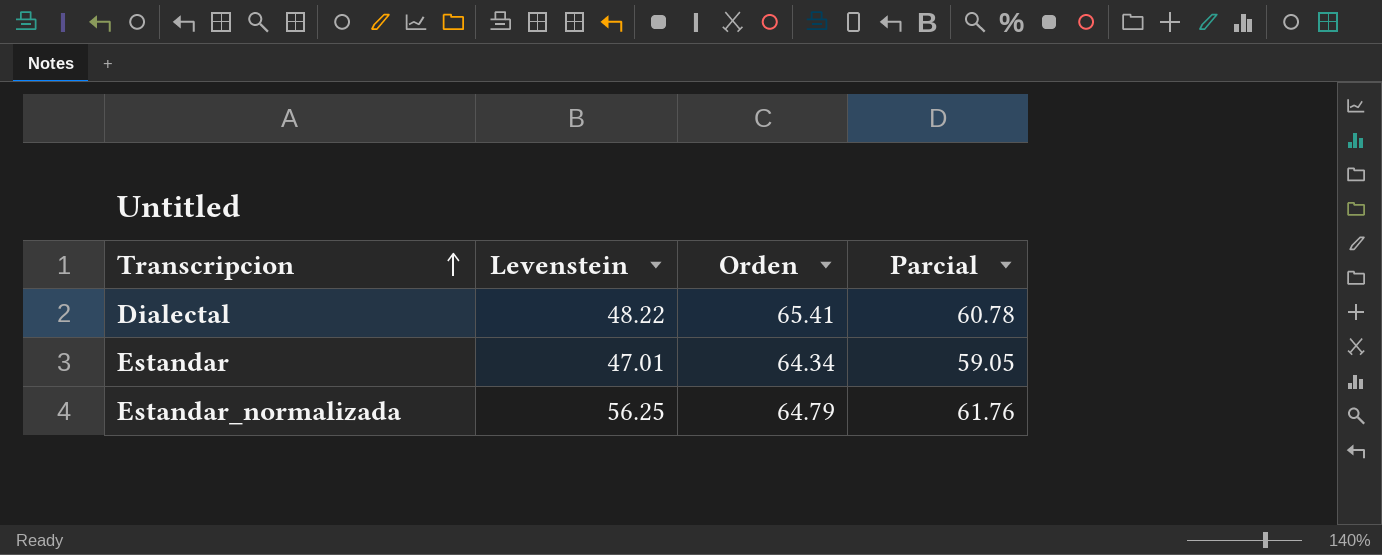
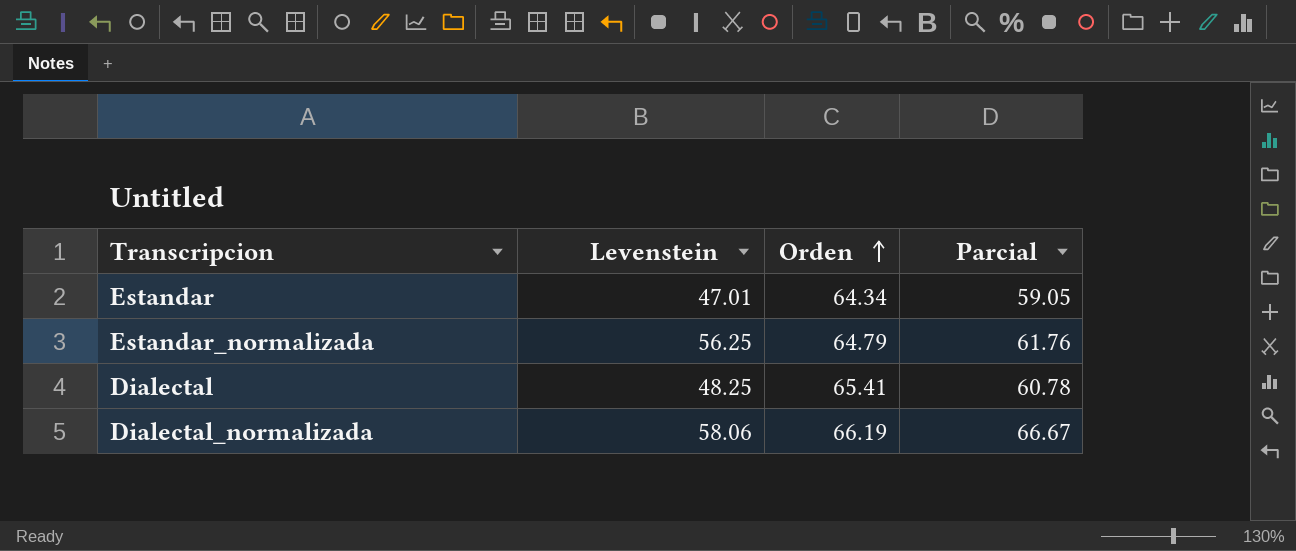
row order: Transcripcion ascending -> Orden ascending
Dialectal | Levenstein: 48.22 -> 48.25
row Dialectal_normalizada: none -> 58.06 | 66.19 | 66.67

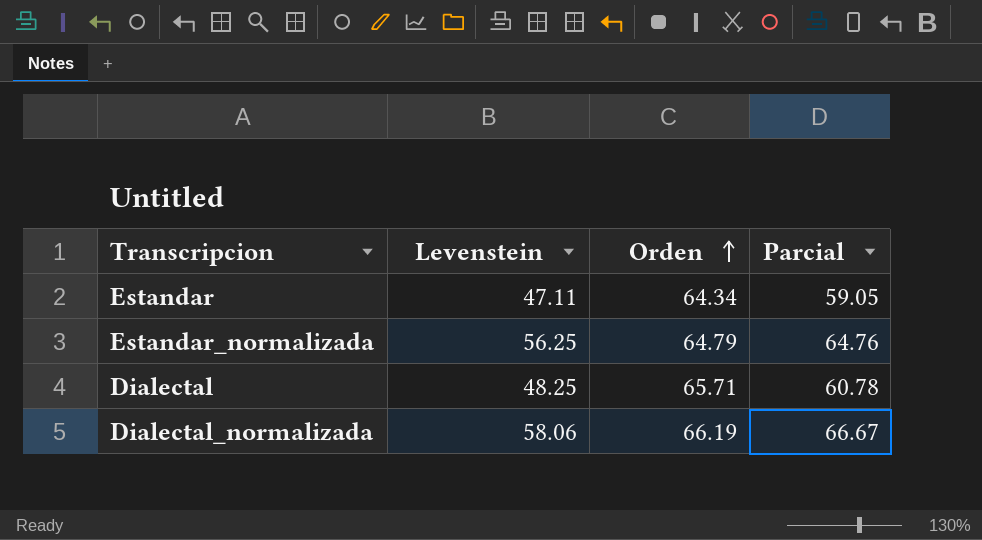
Estandar | Levenstein: 47.01 -> 47.11
Estandar_normalizada | Parcial: 61.76 -> 64.76
Dialectal | Orden: 65.41 -> 65.71

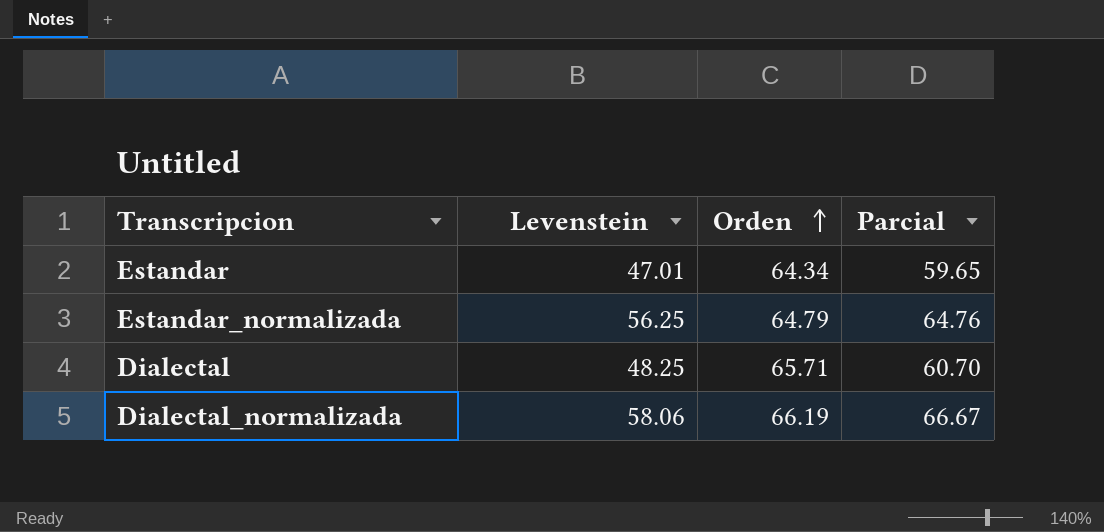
Estandar | Levenstein: 47.11 -> 47.01
Estandar | Parcial: 59.05 -> 59.65
Dialectal | Parcial: 60.78 -> 60.70

